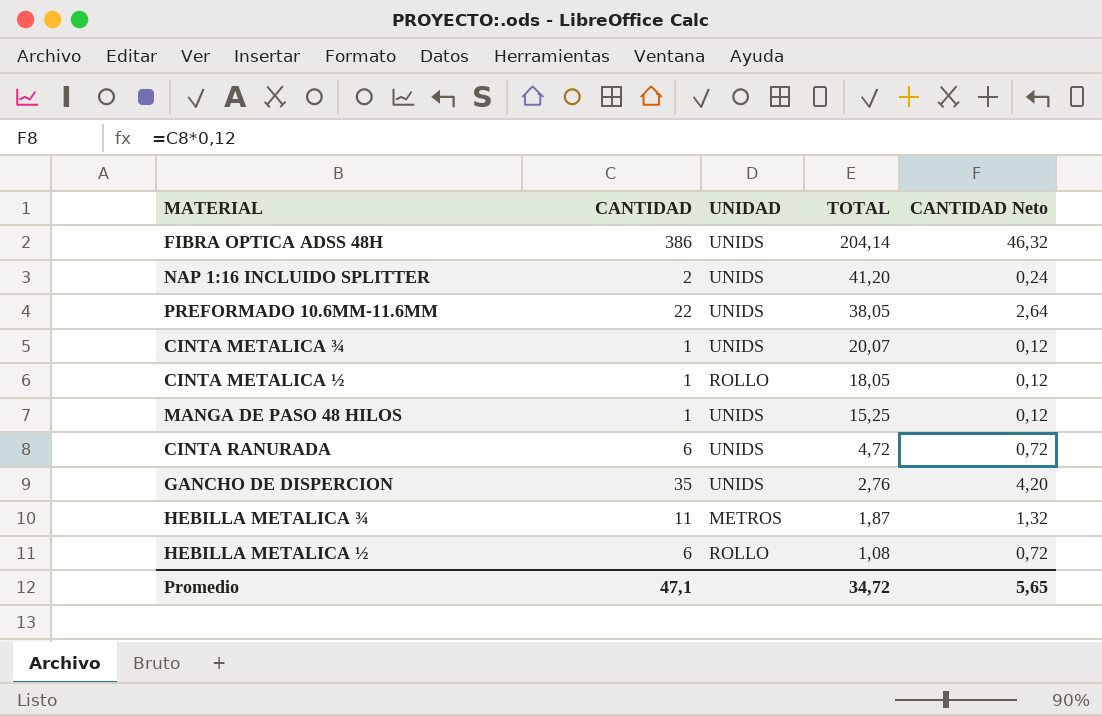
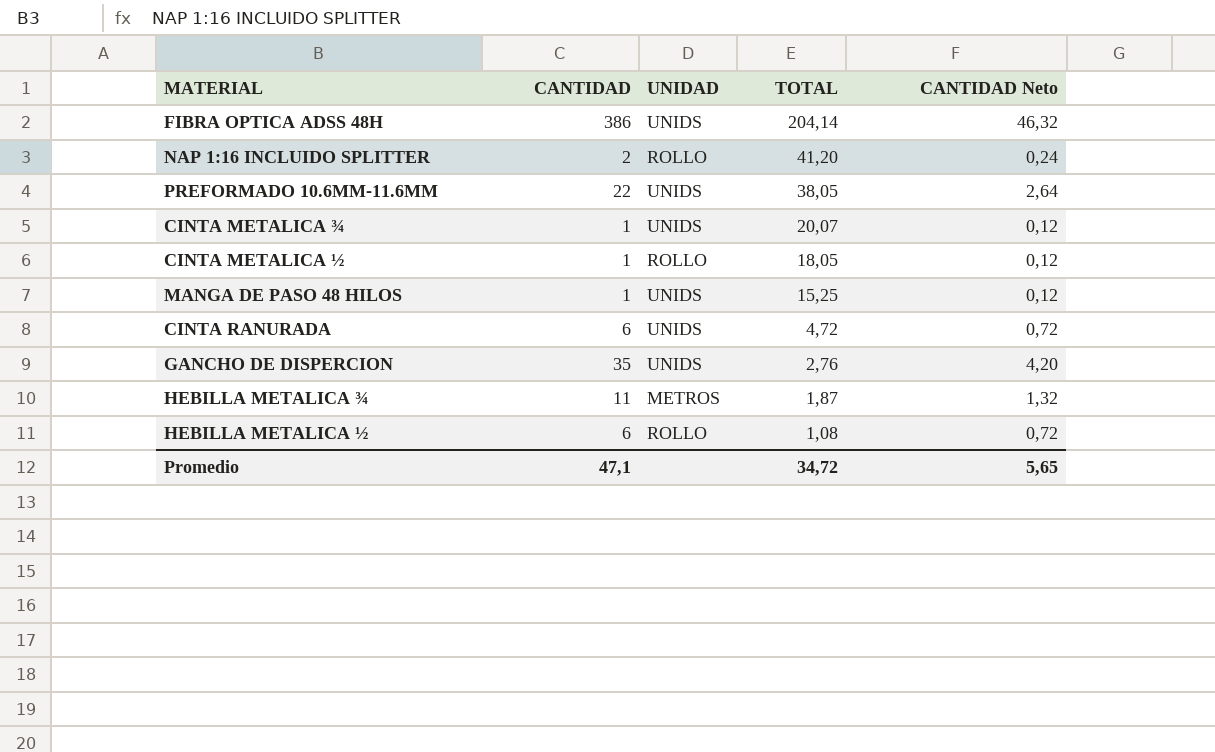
NAP 1:16 INCLUIDO SPLITTER | UNIDAD: UNIDS -> ROLLO

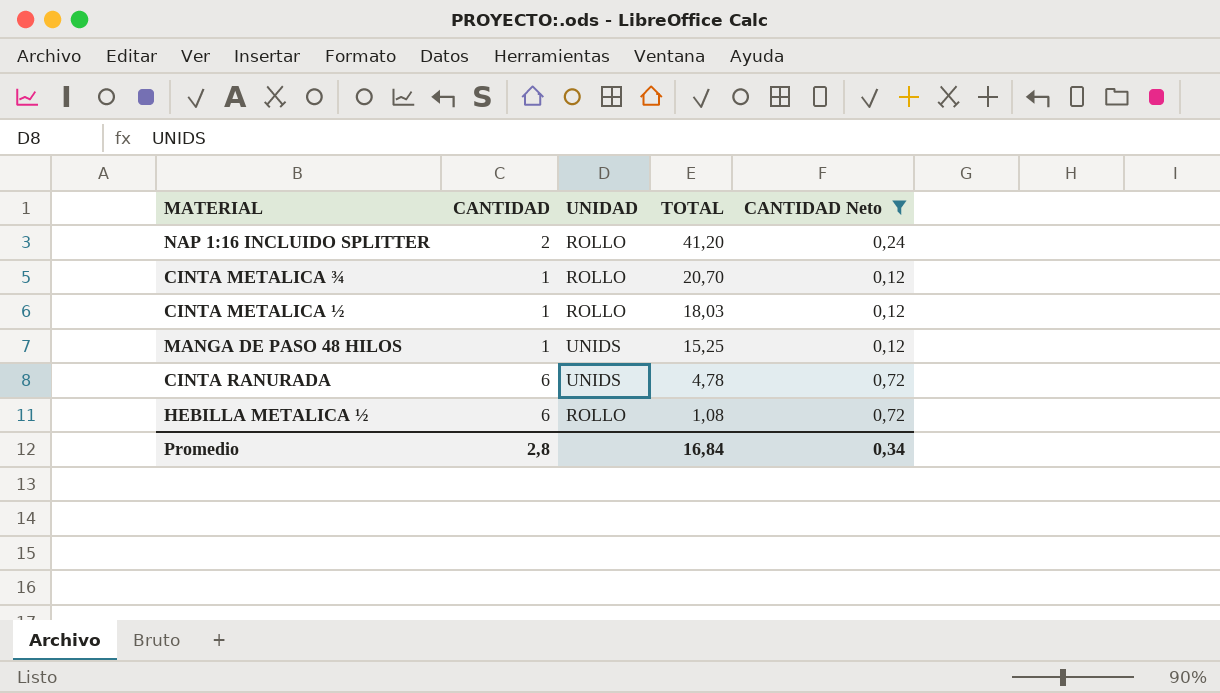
filter: none -> CANTIDAD Neto <= 0,72
CINTA METALICA ¾ | UNIDAD: UNIDS -> ROLLO
CINTA METALICA ¾ | TOTAL: 20,07 -> 20,70
CINTA METALICA ½ | TOTAL: 18,05 -> 18,03
CINTA RANURADA | TOTAL: 4,72 -> 4,78
Promedio | CANTIDAD: 47,1 -> 2,8
Promedio | TOTAL: 34,72 -> 16,84
Promedio | CANTIDAD Neto: 5,65 -> 0,34

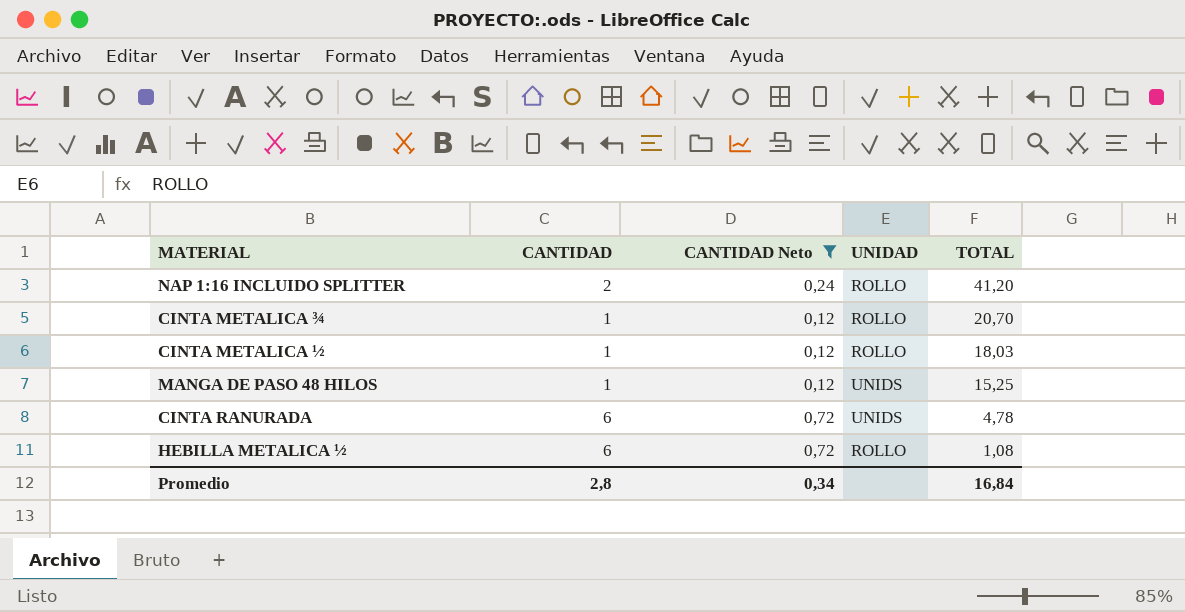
column CANTIDAD Neto | position: 5 -> 3

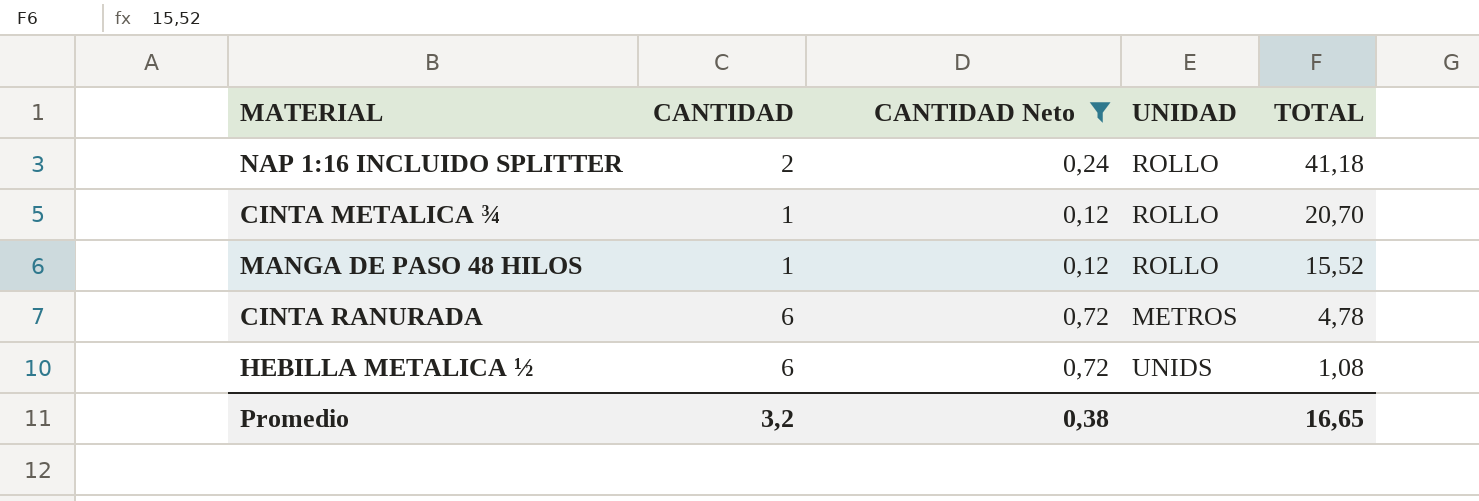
row CINTA METALICA ½: 1 | 0,12 | ROLLO | 18,03 -> none
NAP 1:16 INCLUIDO SPLITTER | TOTAL: 41,20 -> 41,18
MANGA DE PASO 48 HILOS | UNIDAD: UNIDS -> ROLLO
MANGA DE PASO 48 HILOS | TOTAL: 15,25 -> 15,52
CINTA RANURADA | UNIDAD: UNIDS -> METROS
HEBILLA METALICA ½ | UNIDAD: ROLLO -> UNIDS
Promedio | CANTIDAD: 2,8 -> 3,2
Promedio | CANTIDAD Neto: 0,34 -> 0,38
Promedio | TOTAL: 16,84 -> 16,65

